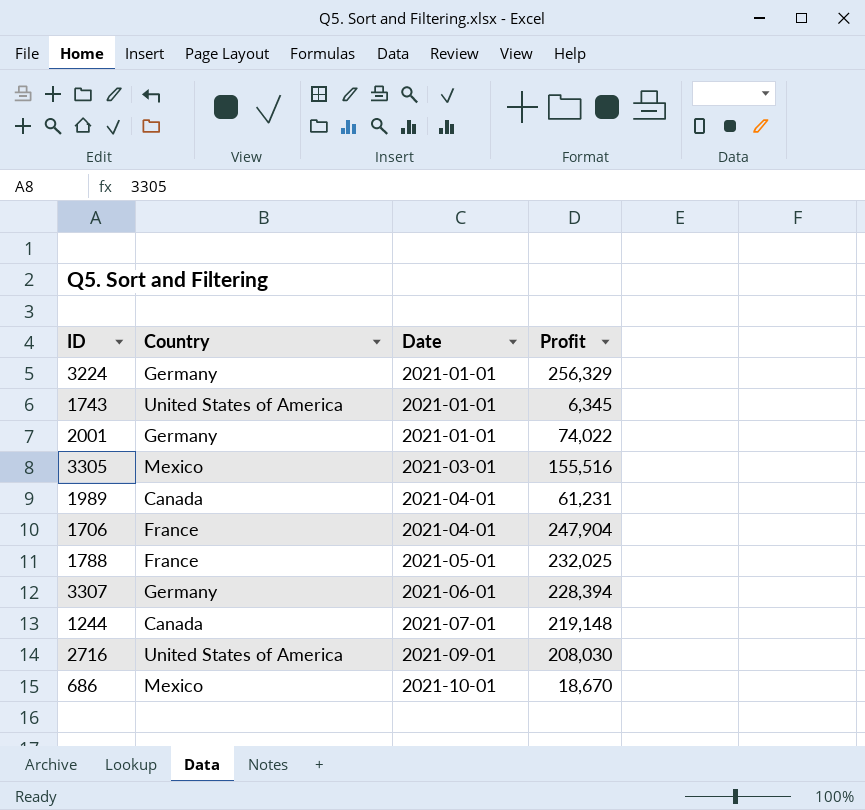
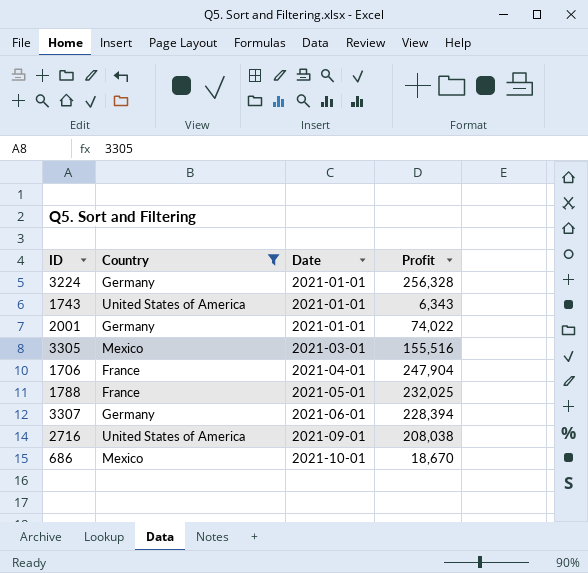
filter: none -> Country != Canada
3224 | Profit: 256,329 -> 256,328
1743 | Profit: 6,345 -> 6,343
2716 | Profit: 208,030 -> 208,038

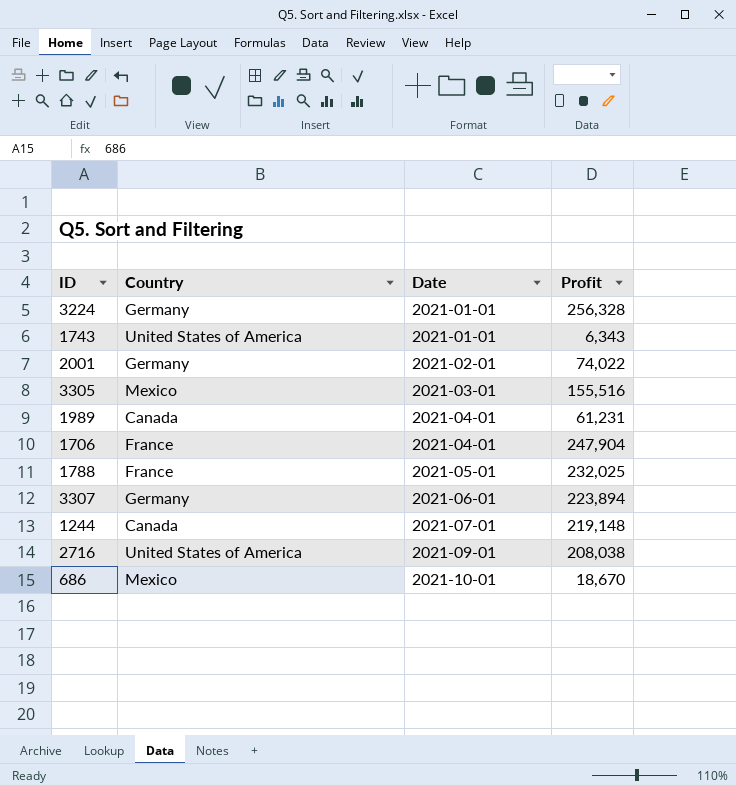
filter: Country != Canada -> none
2001 | Date: 2021-01-01 -> 2021-02-01
3307 | Profit: 228,394 -> 223,894

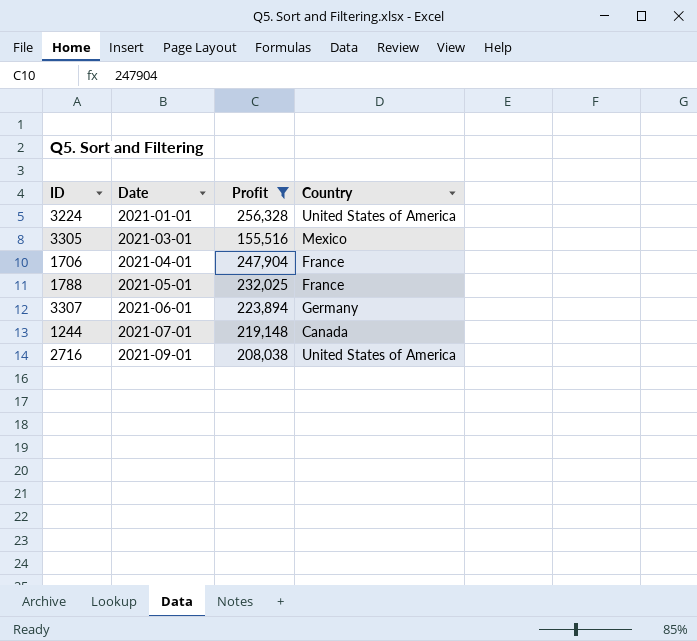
filter: none -> Profit >= 155,516
column Country | position: 2 -> 4
3224 | Country: Germany -> United States of America

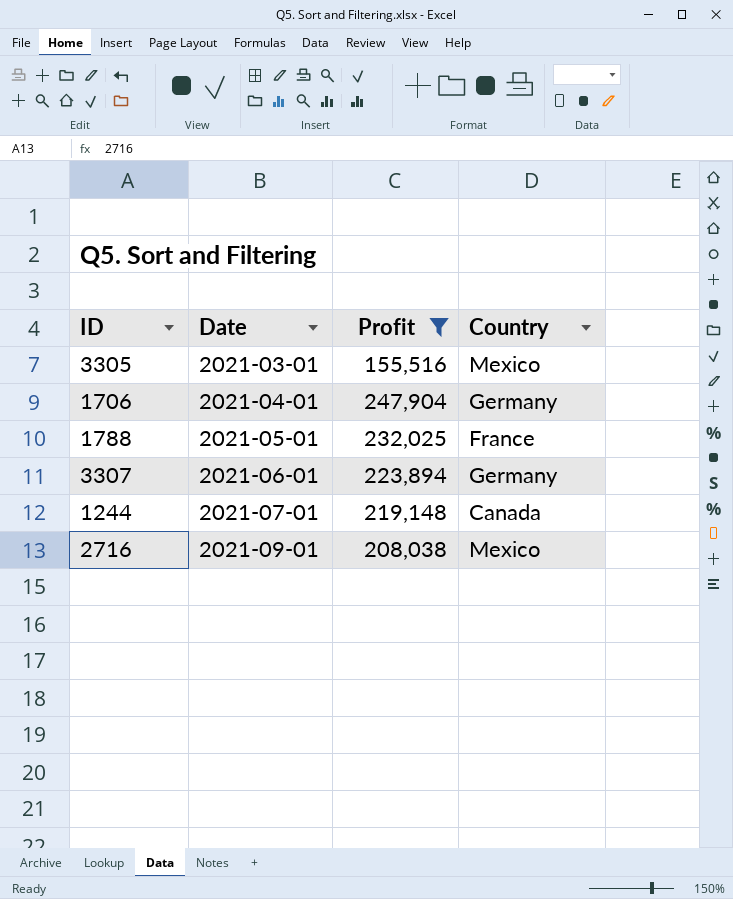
row 3224: 2021-01-01 | 256,328 | United States of America -> none
1706 | Country: France -> Germany
2716 | Country: United States of America -> Mexico

